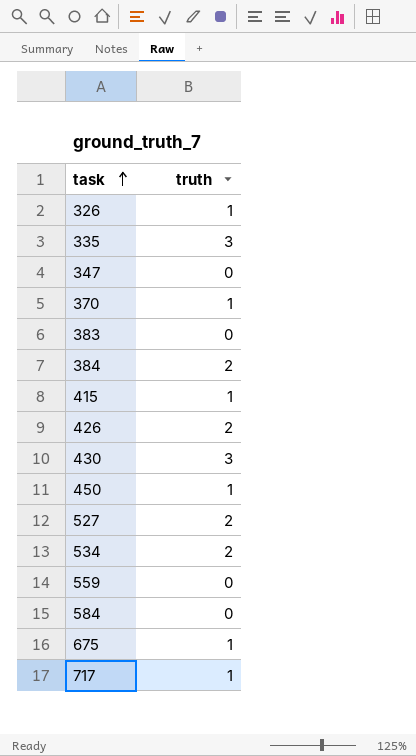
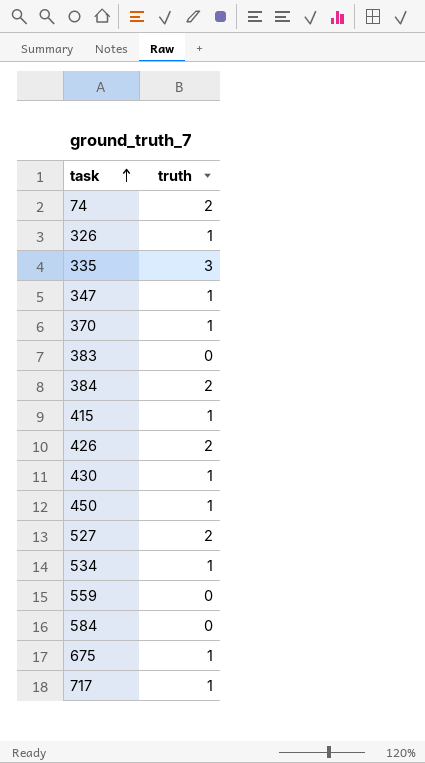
row 74: none -> 2
347 | truth: 0 -> 1
430 | truth: 3 -> 1
534 | truth: 2 -> 1

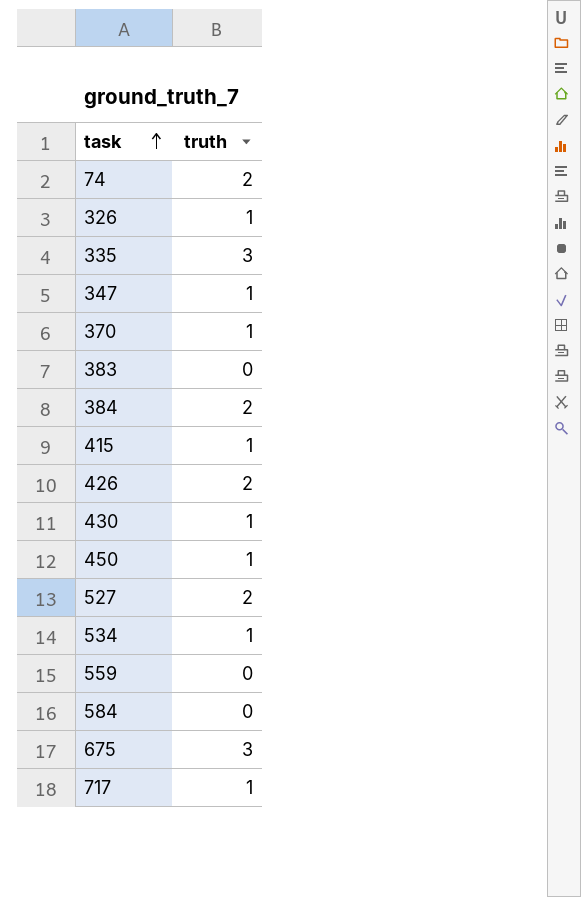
675 | truth: 1 -> 3

